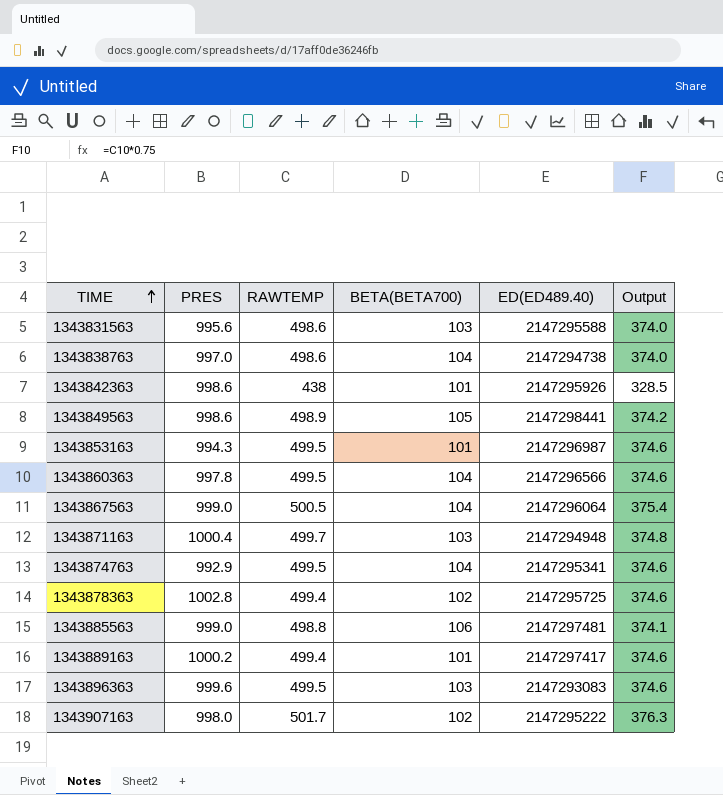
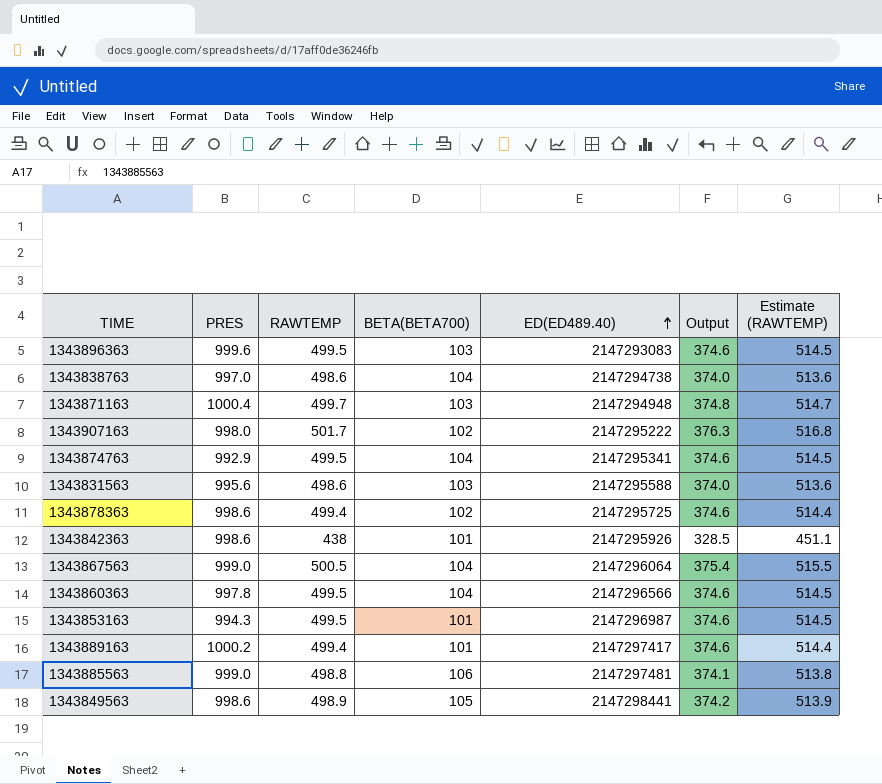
row order: TIME ascending -> ED(ED489.40) ascending
column Estimate (RAWTEMP) | formula: none -> [RAWTEMP] * 1.03
1343878363 | PRES: 1002.8 -> 998.6

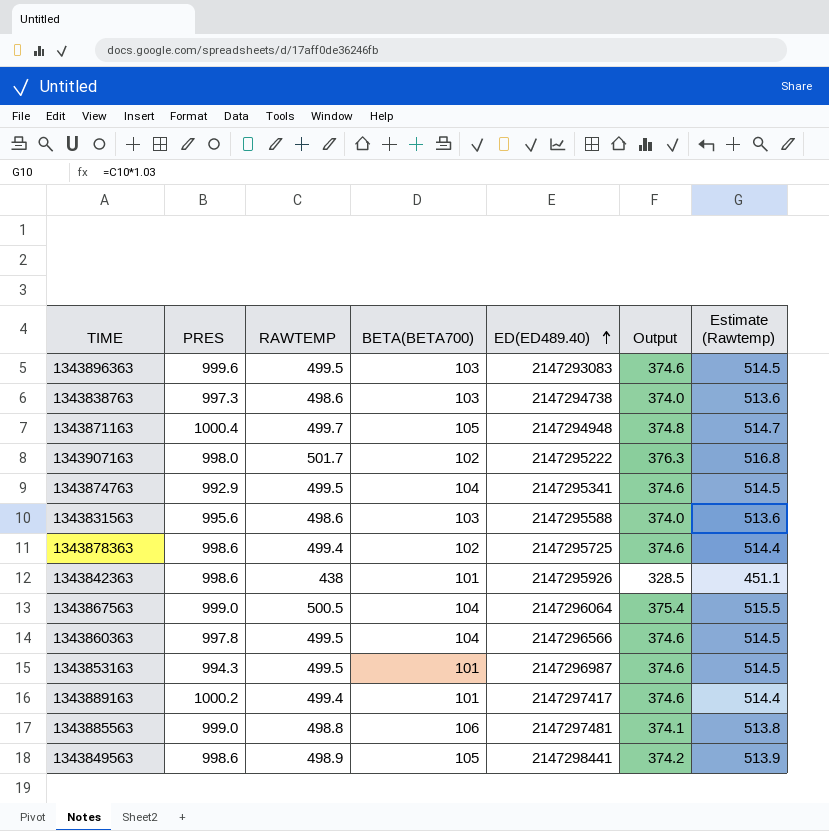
column name: Estimate (RAWTEMP) -> Estimate (Rawtemp)
1343838763 | PRES: 997.0 -> 997.3
1343838763 | BETA(BETA700): 104 -> 103
1343871163 | BETA(BETA700): 103 -> 105

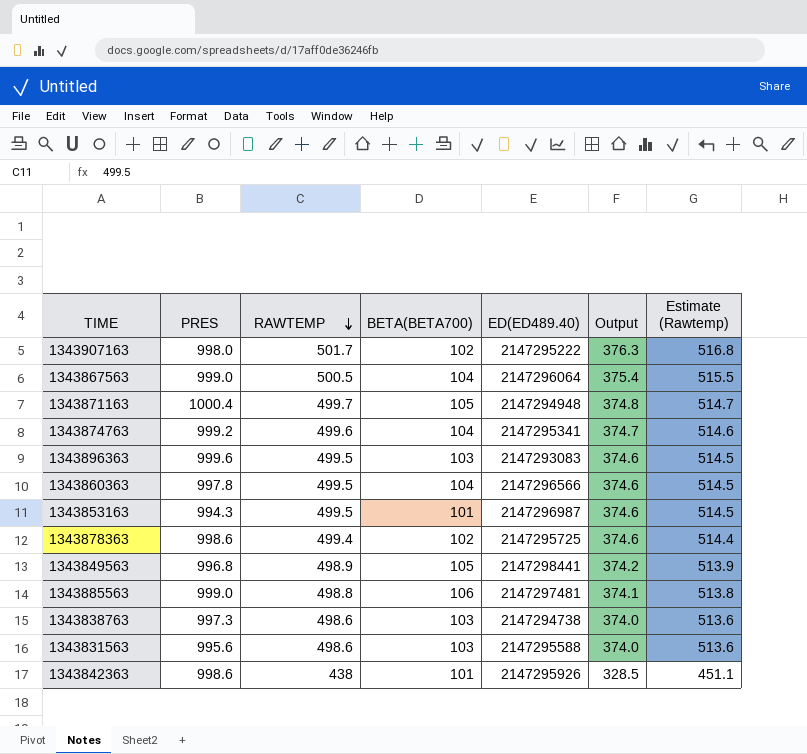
row order: ED(ED489.40) ascending -> RAWTEMP descending
row 1343889163: 1000.2 | 499.4 | 101 | 2147297417 | 374.6 | 514.4 -> none
1343874763 | PRES: 992.9 -> 999.2
1343874763 | RAWTEMP: 499.5 -> 499.6
1343874763 | Output: 374.6 -> 374.7
1343874763 | Estimate (Rawtemp): 514.5 -> 514.6
1343849563 | PRES: 998.6 -> 996.8

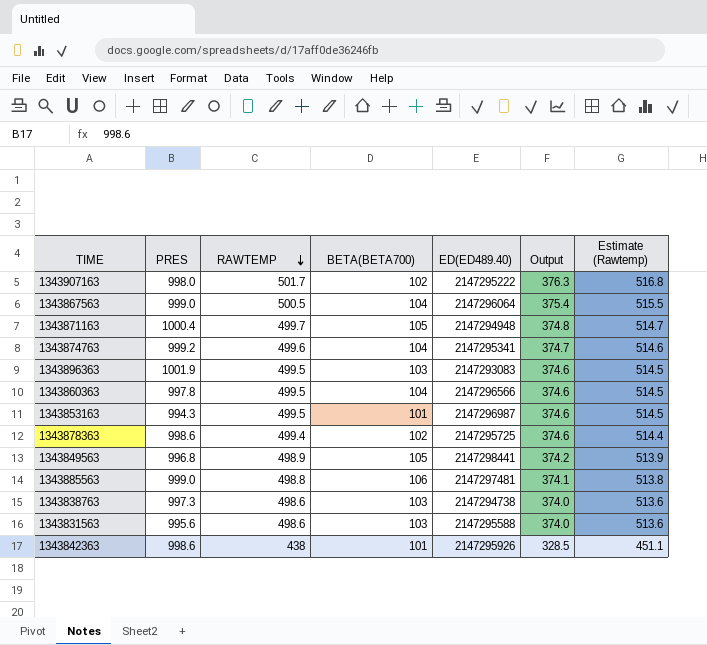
1343896363 | PRES: 999.6 -> 1001.9

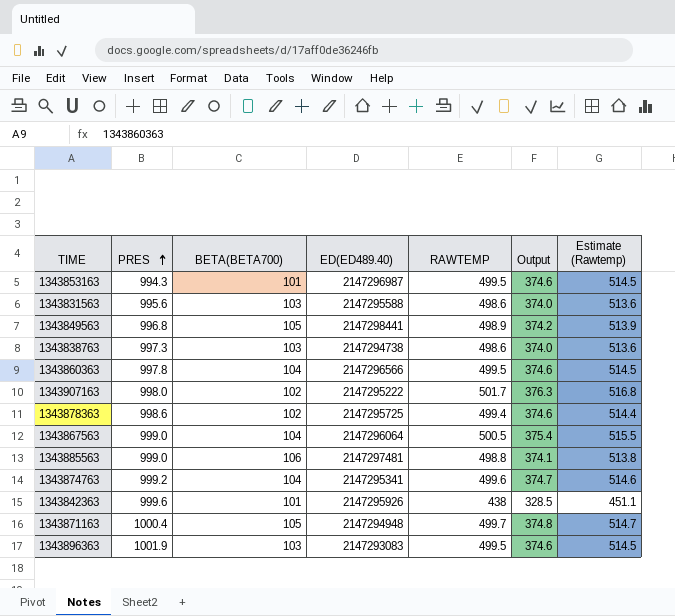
row order: RAWTEMP descending -> PRES ascending
column RAWTEMP | position: 3 -> 5
1343842363 | PRES: 998.6 -> 999.6

